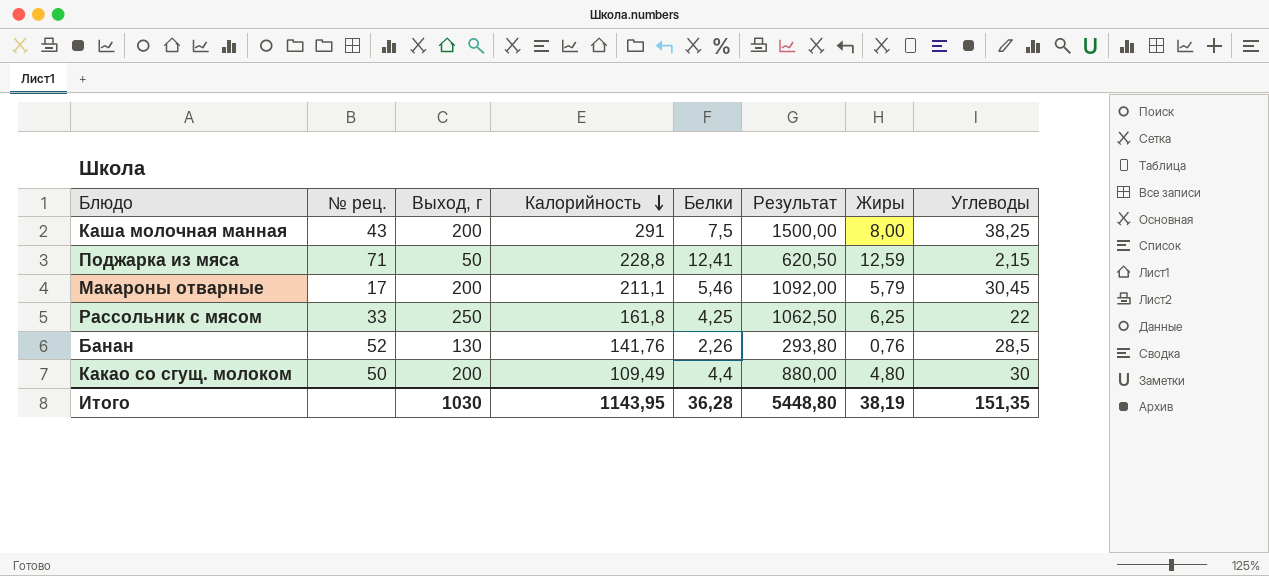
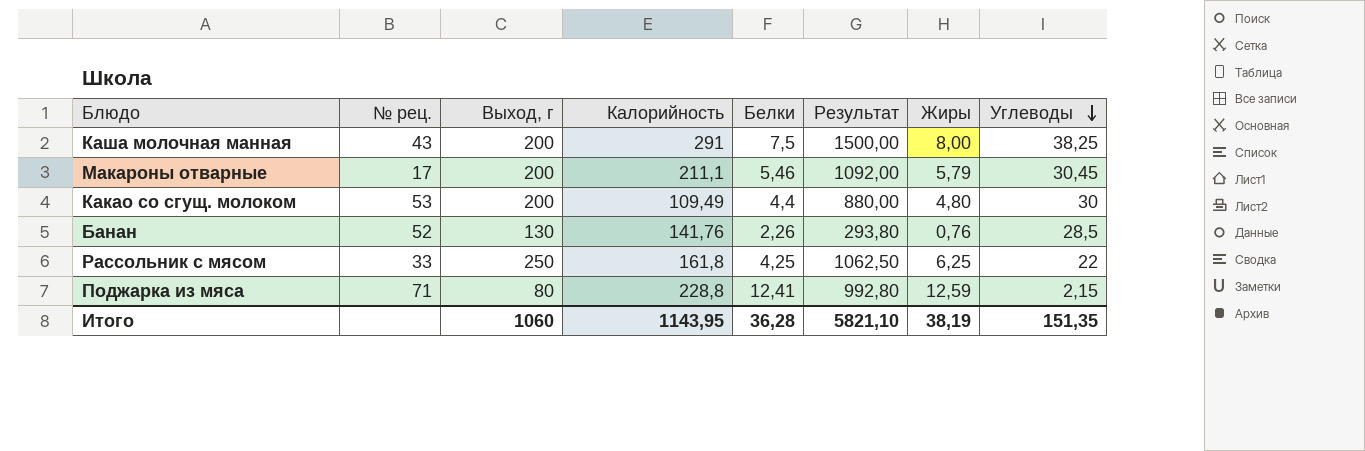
row order: Калорийность descending -> Углеводы descending
Какао со сгущ. молоком | № рец.: 50 -> 53
Поджарка из мяса | Выход, г: 50 -> 80
Поджарка из мяса | Результат: 620,50 -> 992,80
Итого | Выход, г: 1030 -> 1060
Итого | Результат: 5448,80 -> 5821,10

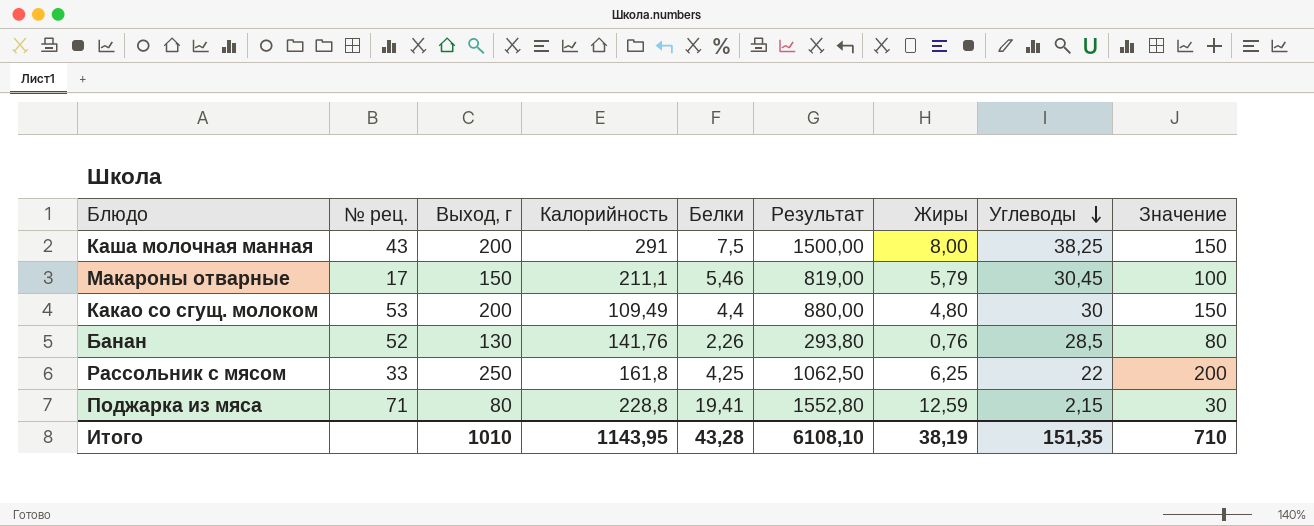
column Значение | formula: none -> [Выход, г] - 50
Макароны отварные | Выход, г: 200 -> 150
Макароны отварные | Результат: 1092,00 -> 819,00
Поджарка из мяса | Белки: 12,41 -> 19,41
Поджарка из мяса | Результат: 992,80 -> 1552,80
Итого | Выход, г: 1060 -> 1010
Итого | Белки: 36,28 -> 43,28
Итого | Результат: 5821,10 -> 6108,10

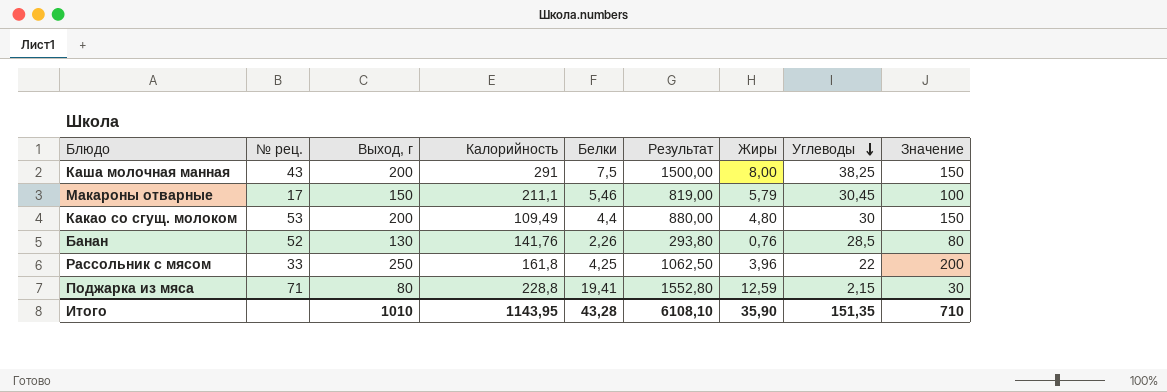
Рассольник с мясом | Жиры: 6,25 -> 3,96
Итого | Жиры: 38,19 -> 35,90

